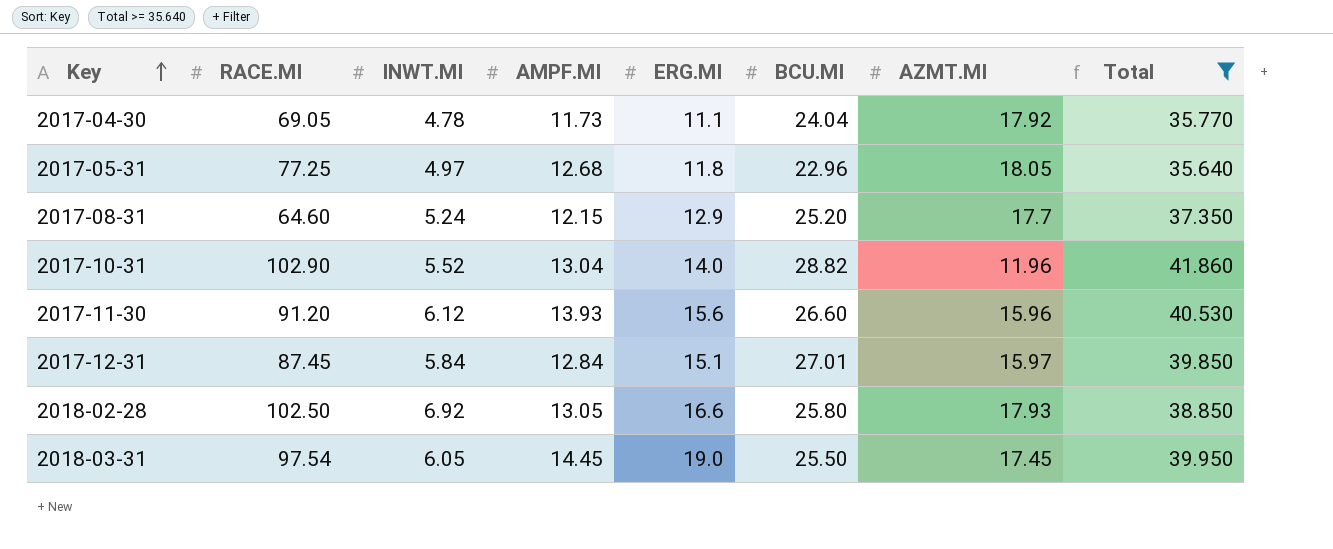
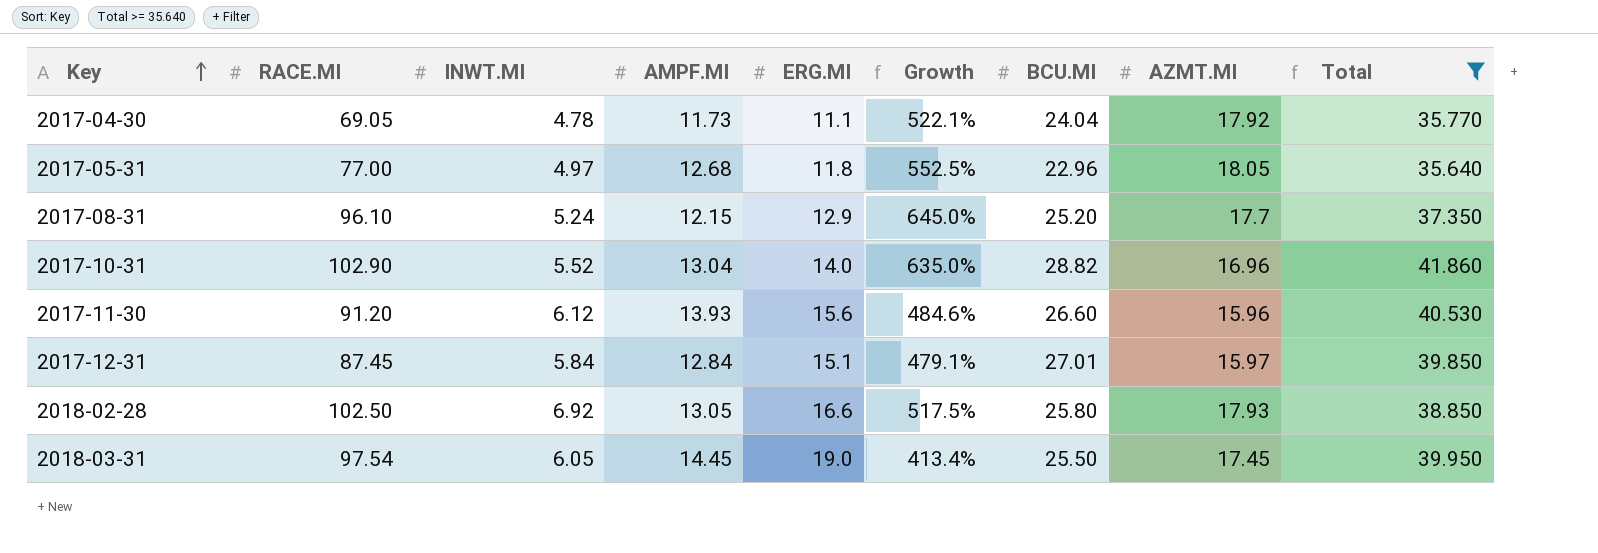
column Growth | formula: none -> ([RACE.MI] - [ERG.MI]) / [ERG.MI]
2017-05-31 | RACE.MI: 77.25 -> 77.00
2017-08-31 | RACE.MI: 64.60 -> 96.10
2017-10-31 | AZMT.MI: 11.96 -> 16.96

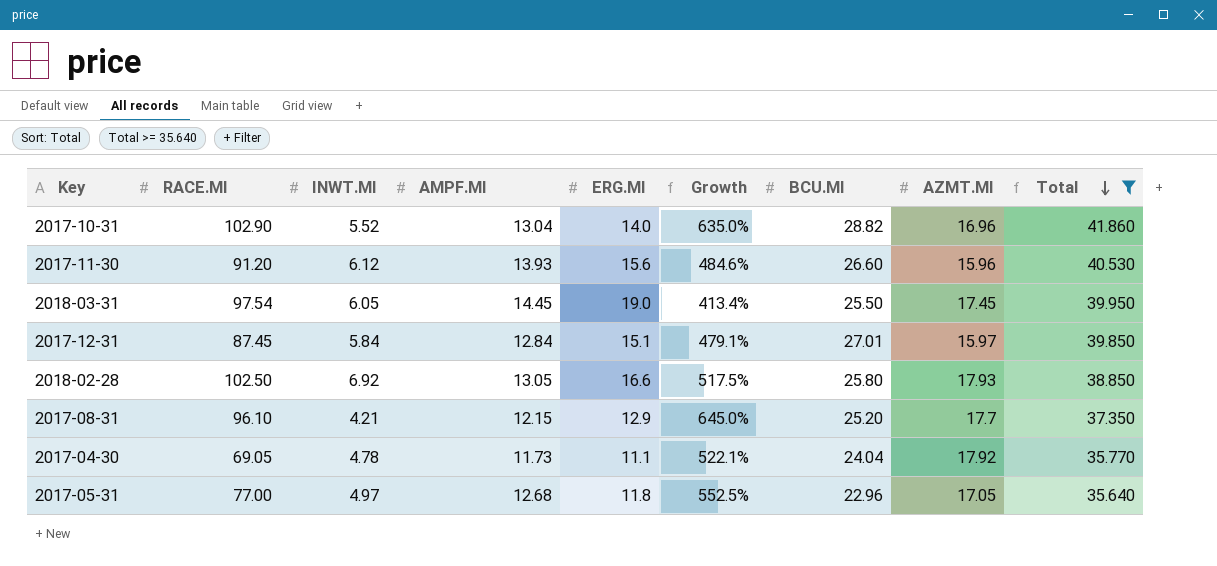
row order: Key ascending -> Total descending
2017-08-31 | INWT.MI: 5.24 -> 4.21
2017-05-31 | AZMT.MI: 18.05 -> 17.05

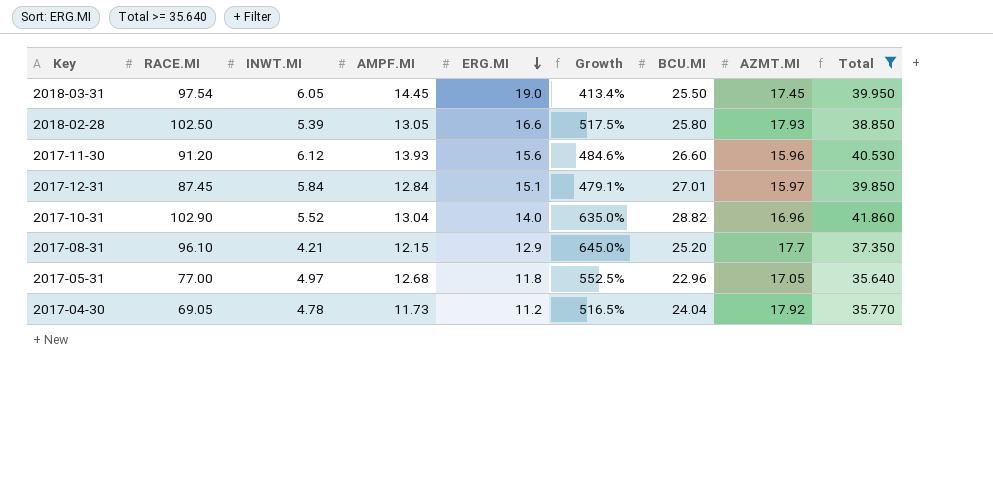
row order: Total descending -> ERG.MI descending
2018-02-28 | INWT.MI: 6.92 -> 5.39
2017-04-30 | ERG.MI: 11.1 -> 11.2
2017-04-30 | Growth: 522.1% -> 516.5%

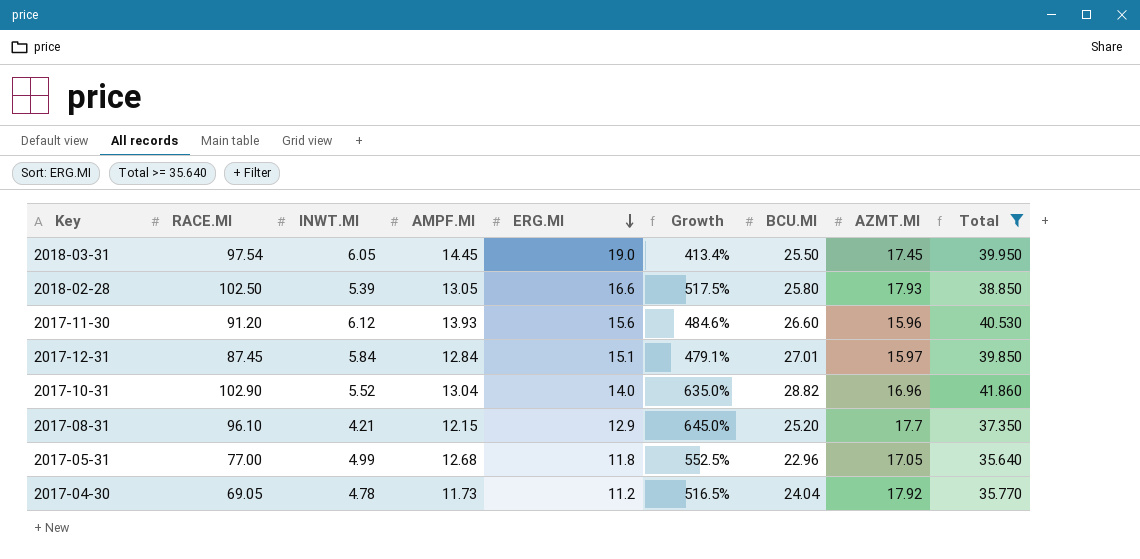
2017-05-31 | INWT.MI: 4.97 -> 4.99

